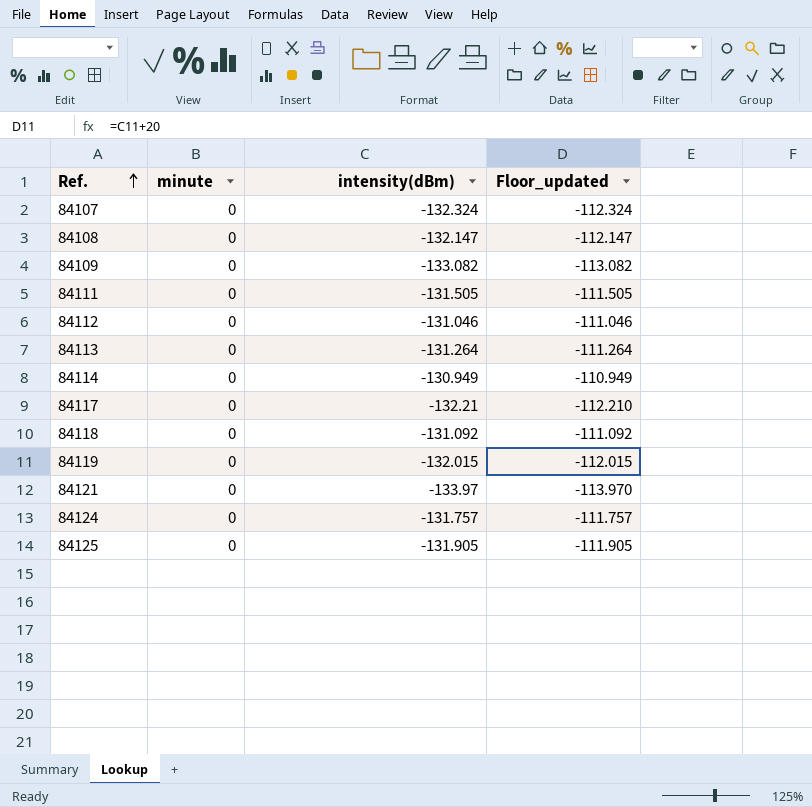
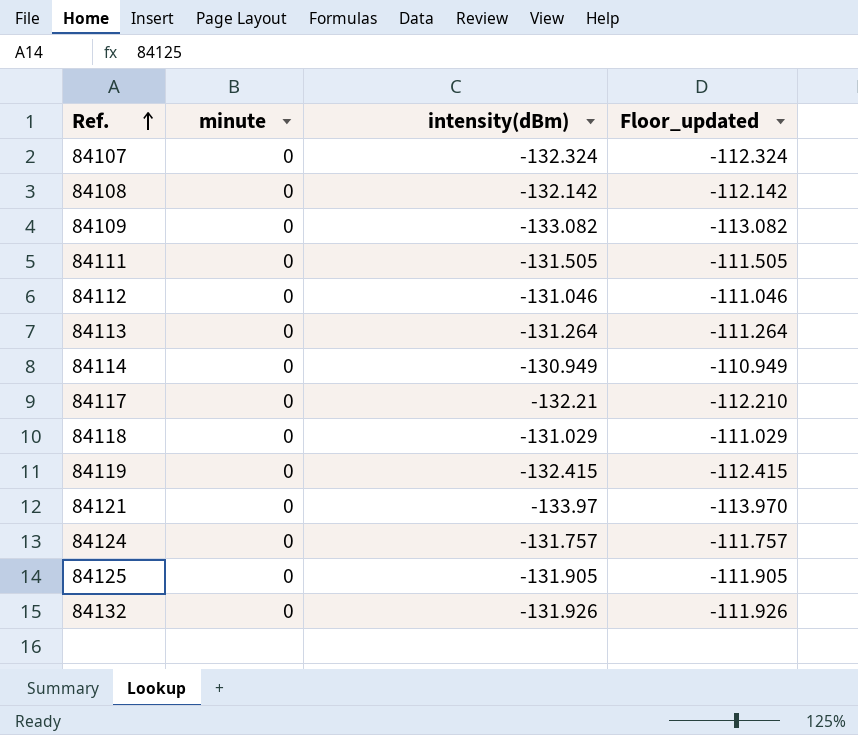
84108 | intensity(dBm): -132.147 -> -132.142
84108 | Floor_updated: -112.147 -> -112.142
84118 | intensity(dBm): -131.092 -> -131.029
84118 | Floor_updated: -111.092 -> -111.029
84119 | intensity(dBm): -132.015 -> -132.415
84119 | Floor_updated: -112.015 -> -112.415
row 84132: none -> 0 | -131.926 | -111.926

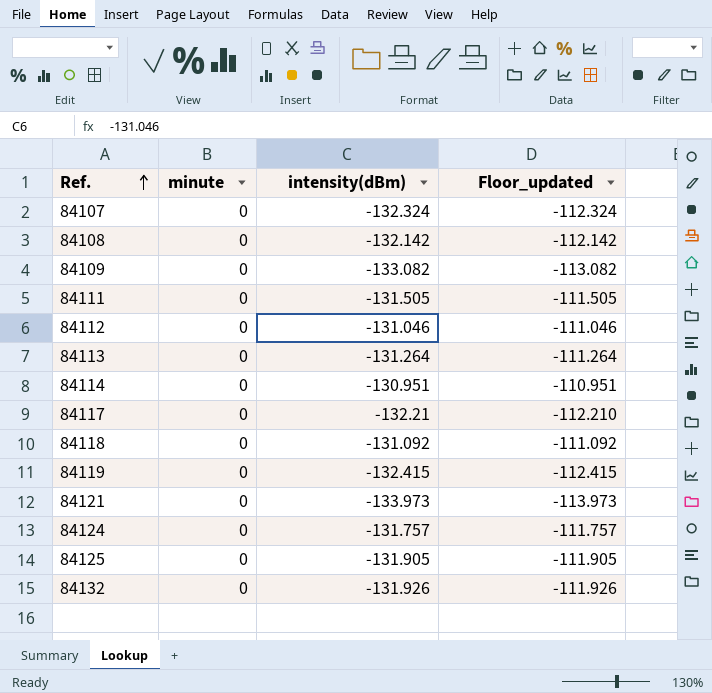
84114 | intensity(dBm): -130.949 -> -130.951
84114 | Floor_updated: -110.949 -> -110.951
84118 | intensity(dBm): -131.029 -> -131.092
84118 | Floor_updated: -111.029 -> -111.092
84121 | intensity(dBm): -133.97 -> -133.973
84121 | Floor_updated: -113.970 -> -113.973

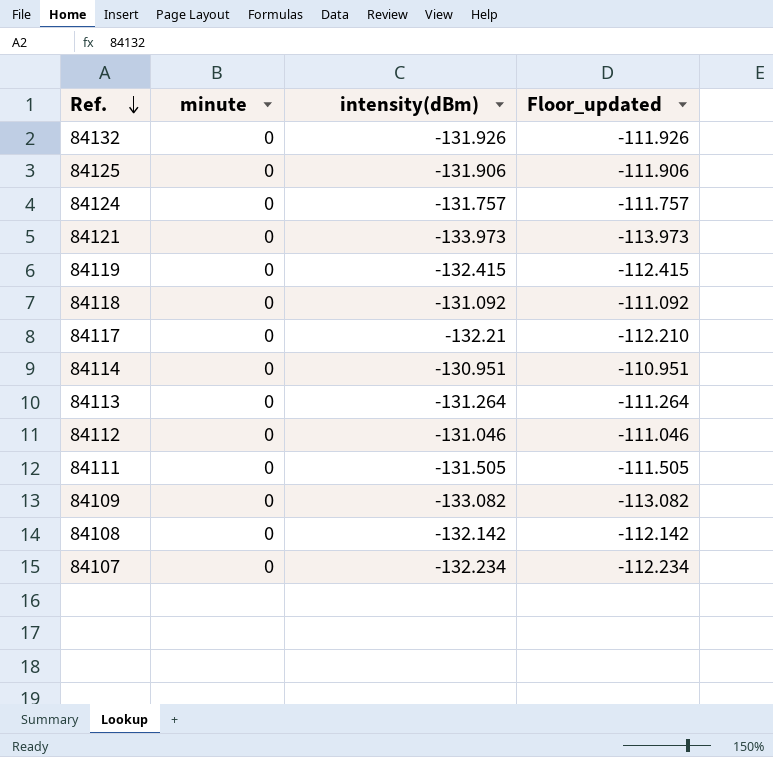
row order: Ref. ascending -> Ref. descending
84125 | intensity(dBm): -131.905 -> -131.906
84125 | Floor_updated: -111.905 -> -111.906
84107 | intensity(dBm): -132.324 -> -132.234
84107 | Floor_updated: -112.324 -> -112.234

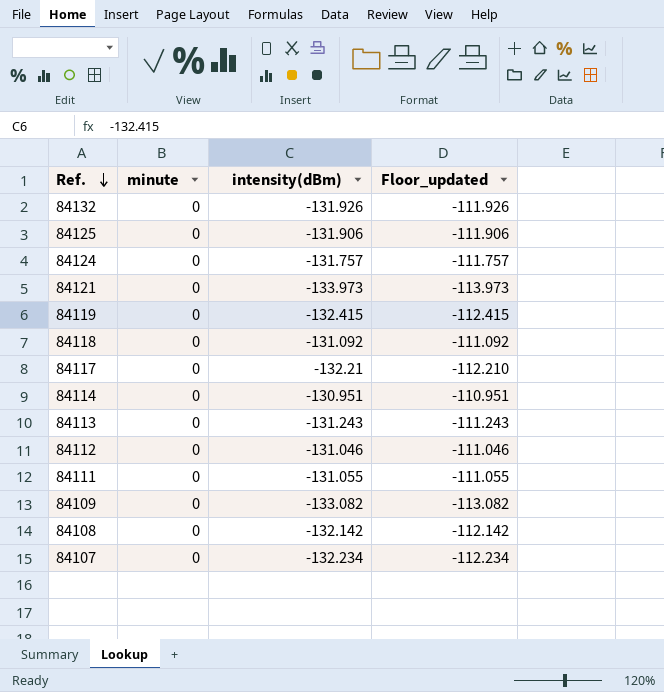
84113 | intensity(dBm): -131.264 -> -131.243
84113 | Floor_updated: -111.264 -> -111.243
84111 | intensity(dBm): -131.505 -> -131.055
84111 | Floor_updated: -111.505 -> -111.055

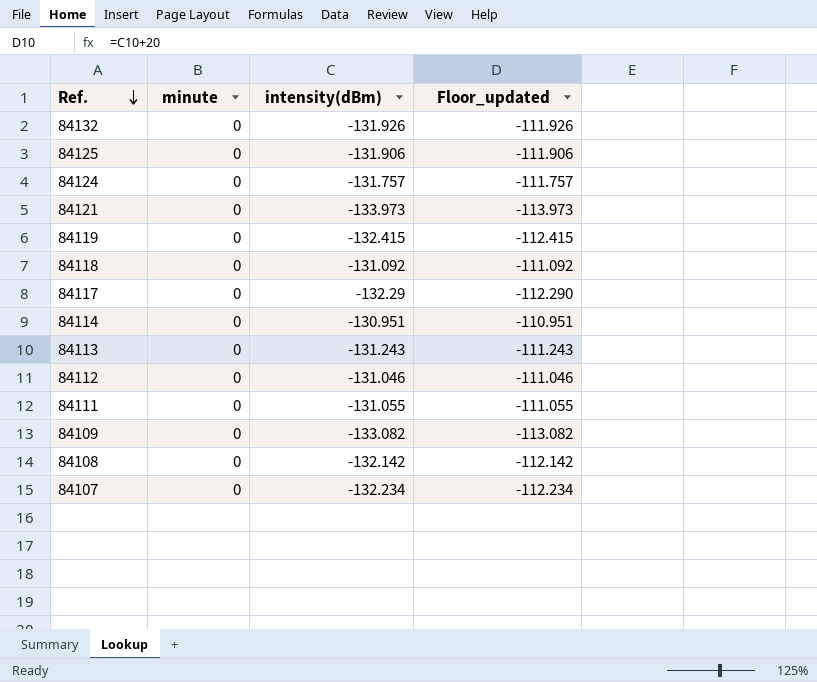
84117 | intensity(dBm): -132.21 -> -132.29
84117 | Floor_updated: -112.210 -> -112.290

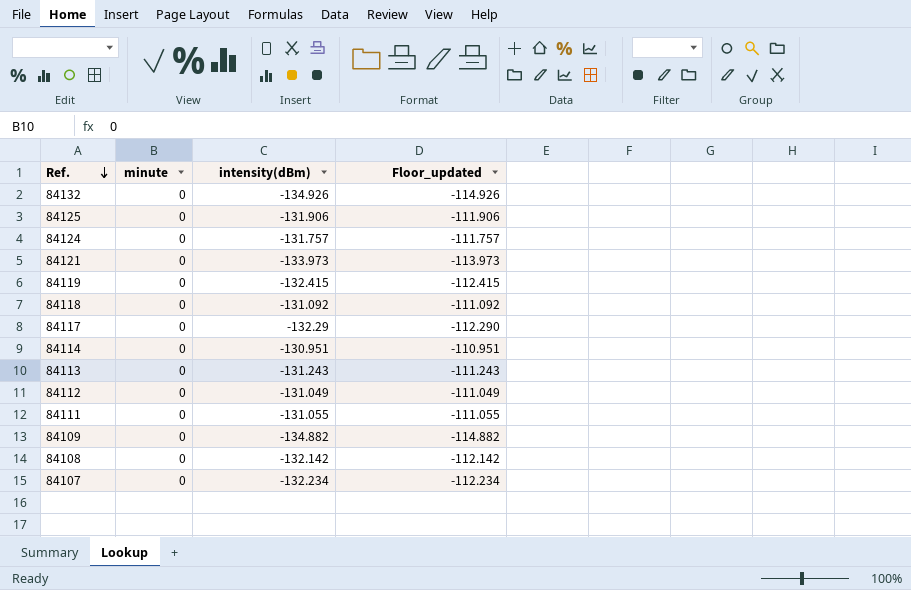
84132 | intensity(dBm): -131.926 -> -134.926
84132 | Floor_updated: -111.926 -> -114.926
84112 | intensity(dBm): -131.046 -> -131.049
84112 | Floor_updated: -111.046 -> -111.049
84109 | intensity(dBm): -133.082 -> -134.882
84109 | Floor_updated: -113.082 -> -114.882

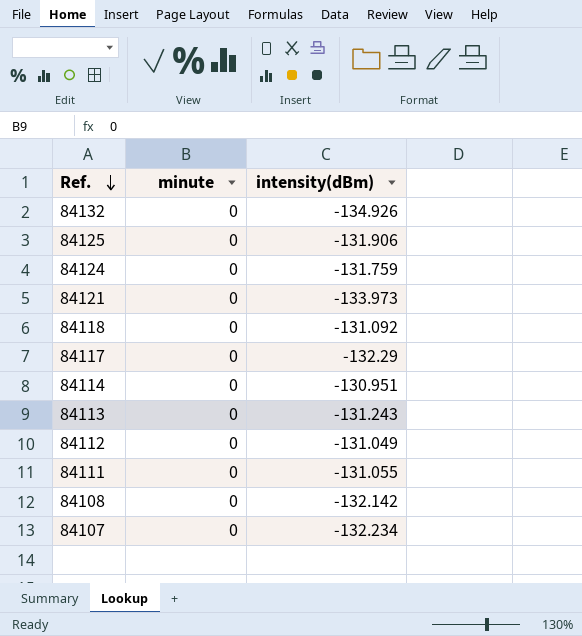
column Floor_updated | formula: [intensity(dBm)] + 20 -> none
row 84119: 0 | -132.415 | -112.415 -> none
row 84109: 0 | -134.882 | -114.882 -> none
84124 | intensity(dBm): -131.757 -> -131.759

